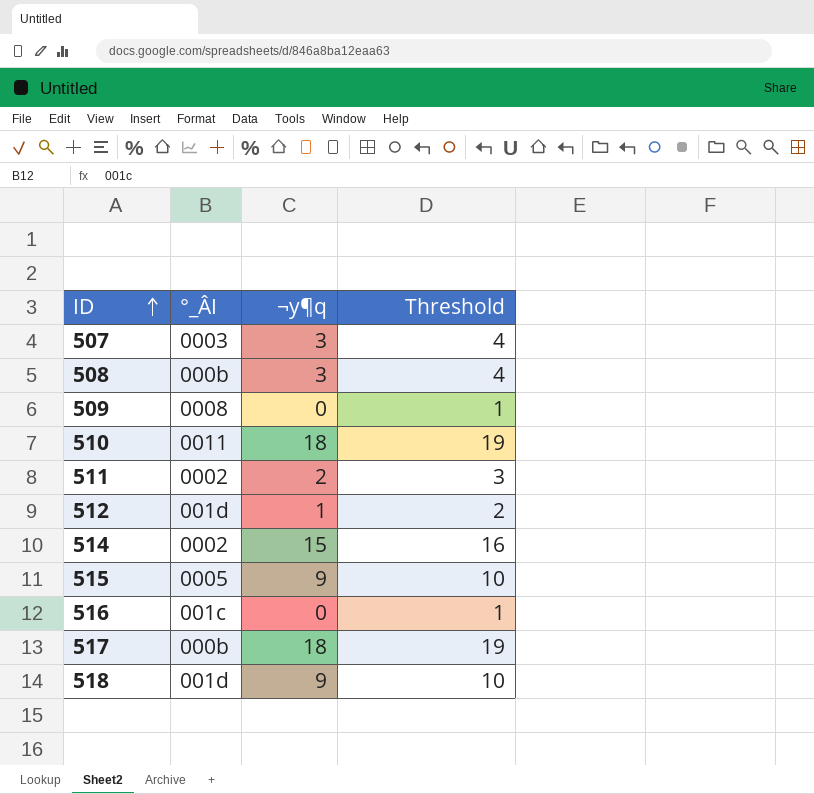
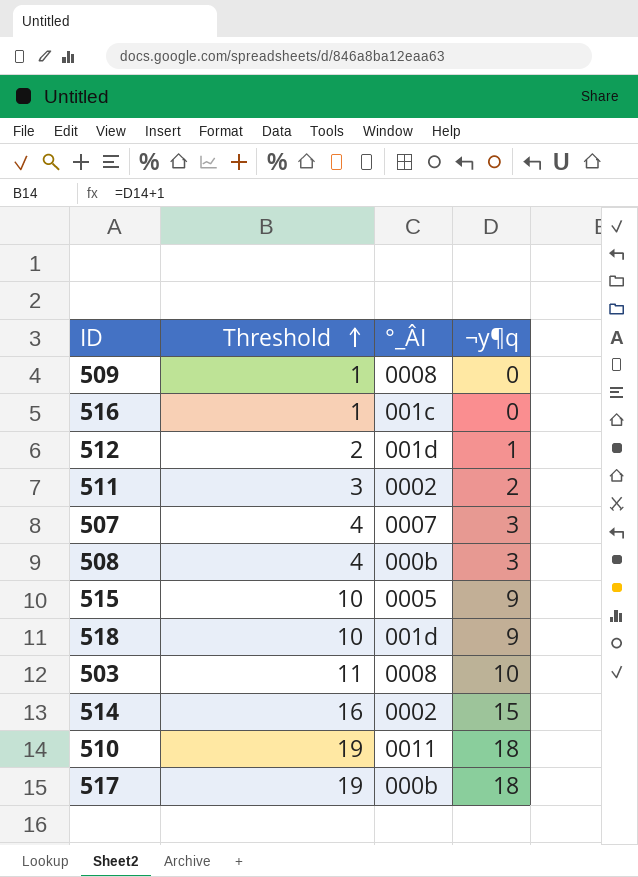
row order: ID ascending -> Threshold ascending
column Threshold | position: 4 -> 2
507 | °_ÂI: 0003 -> 0007
row 503: none -> 11 | 0008 | 10

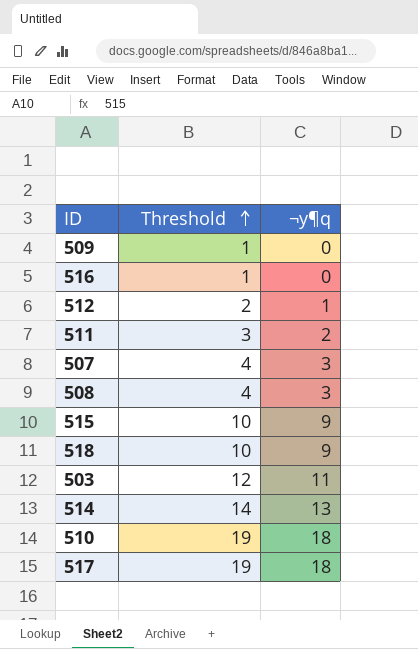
column °_ÂI | position: 3 -> none
503 | Threshold: 11 -> 12
503 | ¬y¶q: 10 -> 11
514 | Threshold: 16 -> 14
514 | ¬y¶q: 15 -> 13

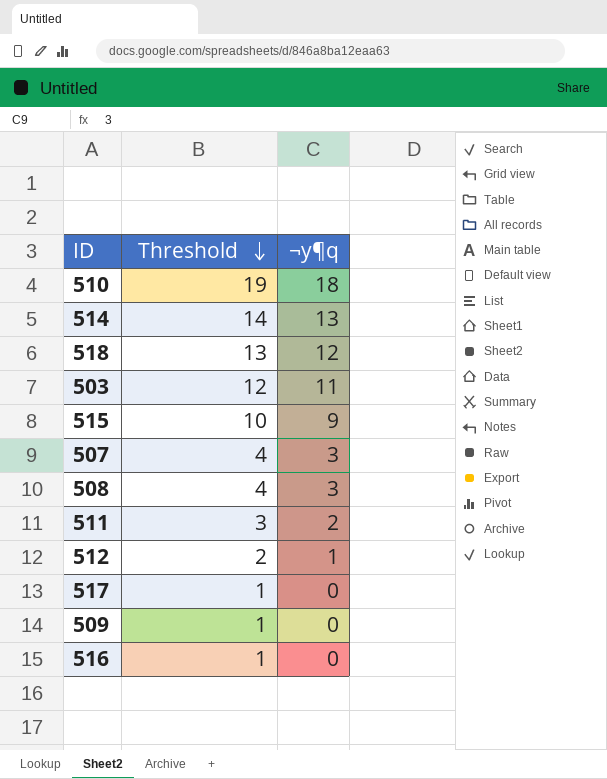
row order: Threshold ascending -> Threshold descending
518 | Threshold: 10 -> 13
518 | ¬y¶q: 9 -> 12
517 | Threshold: 19 -> 1
517 | ¬y¶q: 18 -> 0

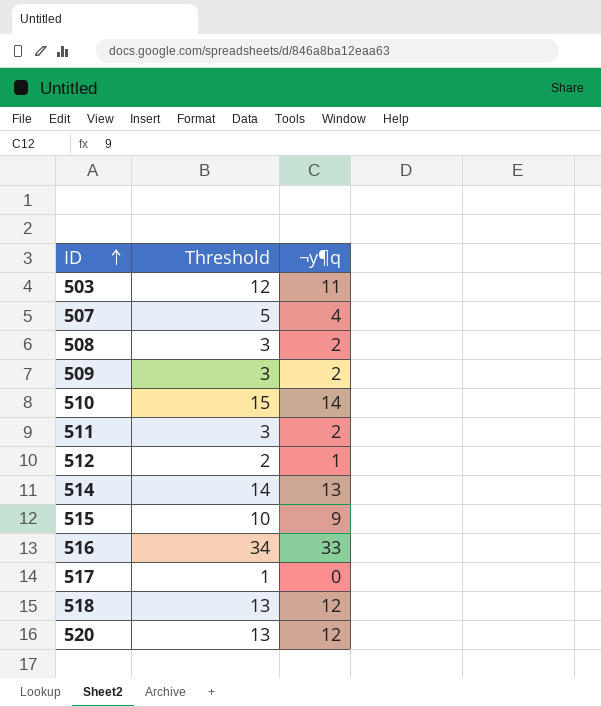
row order: Threshold descending -> ID ascending
507 | Threshold: 4 -> 5
507 | ¬y¶q: 3 -> 4
508 | Threshold: 4 -> 3
508 | ¬y¶q: 3 -> 2
509 | Threshold: 1 -> 3
509 | ¬y¶q: 0 -> 2
510 | Threshold: 19 -> 15
510 | ¬y¶q: 18 -> 14
516 | Threshold: 1 -> 34
516 | ¬y¶q: 0 -> 33
row 520: none -> 13 | 12

